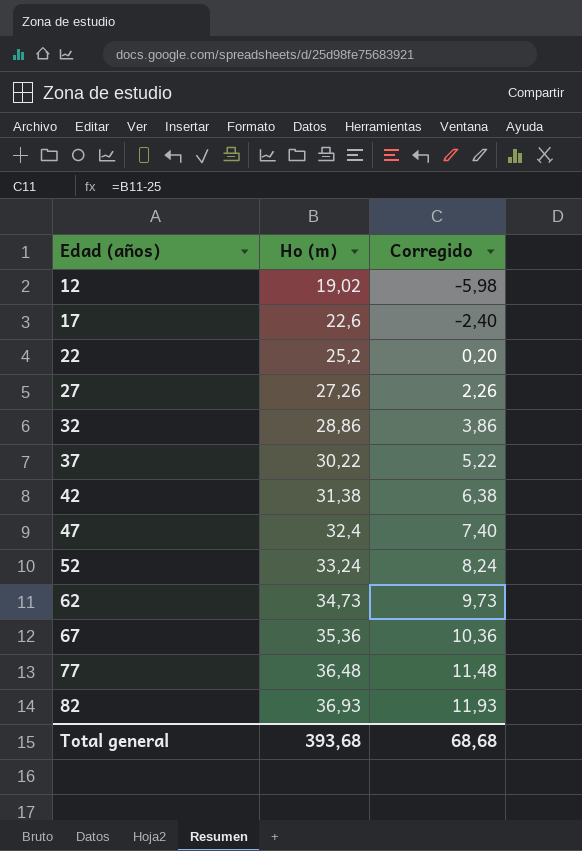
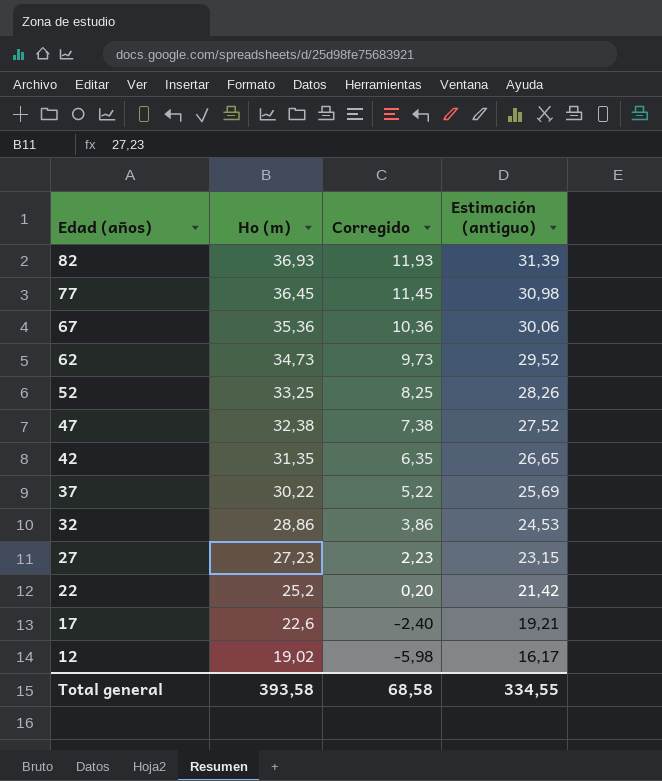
row order: Edad (años) ascending -> Edad (años) descending
column Estimación (antiguo) | formula: none -> [Ho (m)] * 0,85
77 | Ho (m): 36,48 -> 36,45
77 | Corregido: 11,48 -> 11,45
52 | Ho (m): 33,24 -> 33,25
52 | Corregido: 8,24 -> 8,25
47 | Ho (m): 32,4 -> 32,38
47 | Corregido: 7,40 -> 7,38
42 | Ho (m): 31,38 -> 31,35
42 | Corregido: 6,38 -> 6,35
27 | Ho (m): 27,26 -> 27,23
27 | Corregido: 2,26 -> 2,23
Total general | Ho (m): 393,68 -> 393,58
Total general | Corregido: 68,68 -> 68,58

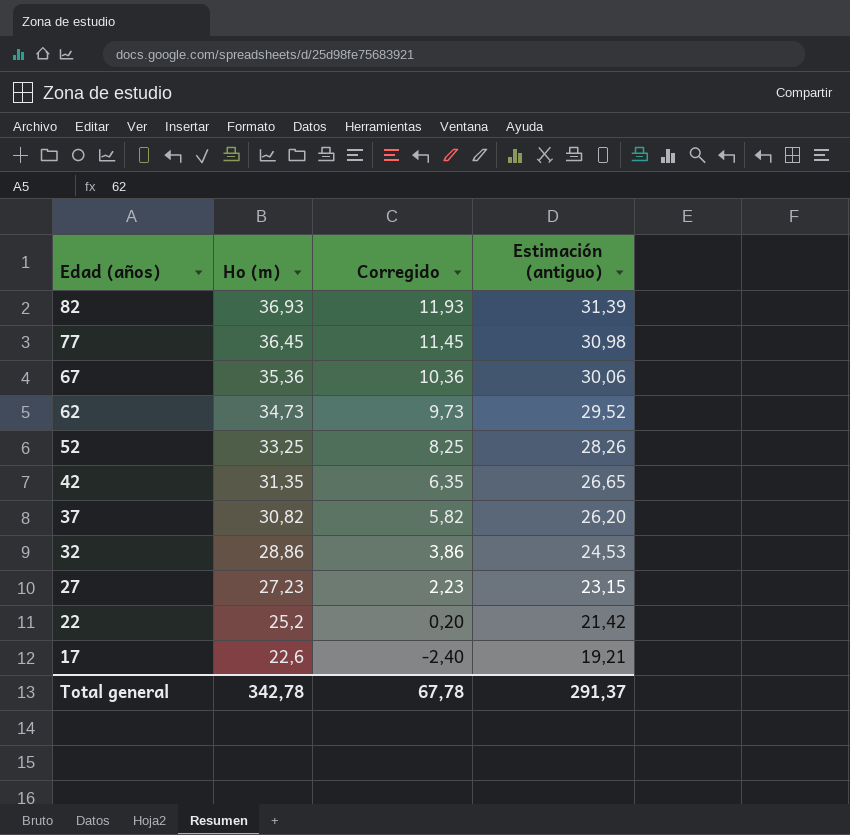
row 47: 32,38 | 7,38 | 27,52 -> none
row 12: 19,02 | -5,98 | 16,17 -> none
37 | Ho (m): 30,22 -> 30,82
37 | Corregido: 5,22 -> 5,82
37 | Estimación (antiguo): 25,69 -> 26,20
Total general | Ho (m): 393,58 -> 342,78
Total general | Corregido: 68,58 -> 67,78
Total general | Estimación (antiguo): 334,55 -> 291,37

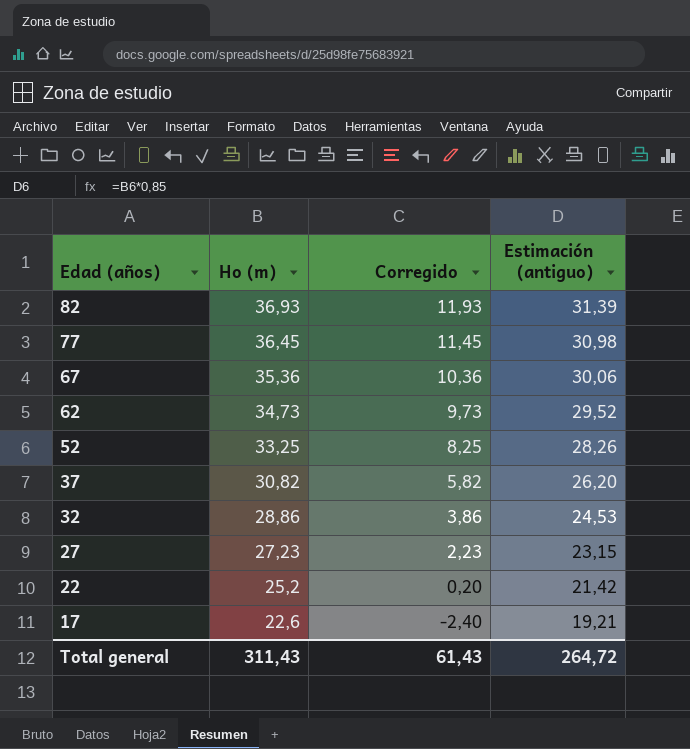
row 42: 31,35 | 6,35 | 26,65 -> none
Total general | Ho (m): 342,78 -> 311,43
Total general | Corregido: 67,78 -> 61,43
Total general | Estimación (antiguo): 291,37 -> 264,72

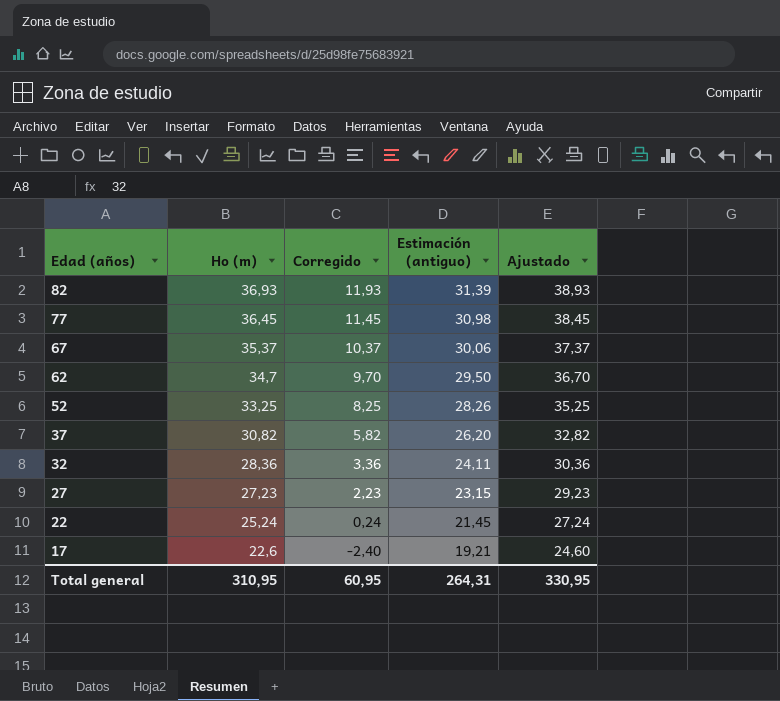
column Ajustado | formula: none -> [Ho (m)] + 2
67 | Ho (m): 35,36 -> 35,37
67 | Corregido: 10,36 -> 10,37
62 | Ho (m): 34,73 -> 34,7
62 | Corregido: 9,73 -> 9,70
62 | Estimación (antiguo): 29,52 -> 29,50
32 | Ho (m): 28,86 -> 28,36
32 | Corregido: 3,86 -> 3,36
32 | Estimación (antiguo): 24,53 -> 24,11
22 | Ho (m): 25,2 -> 25,24
22 | Corregido: 0,20 -> 0,24
22 | Estimación (antiguo): 21,42 -> 21,45
Total general | Ho (m): 311,43 -> 310,95
Total general | Corregido: 61,43 -> 60,95
Total general | Estimación (antiguo): 264,72 -> 264,31

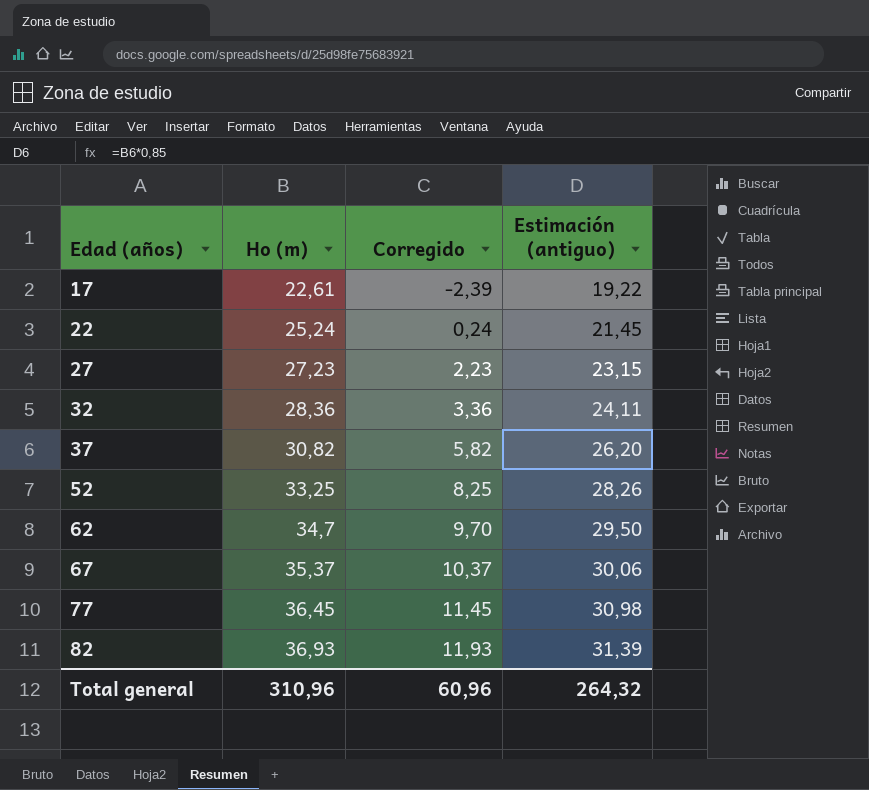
row order: Edad (años) descending -> Edad (años) ascending
column Ajustado | formula: [Ho (m)] + 2 -> none
17 | Ho (m): 22,6 -> 22,61
17 | Corregido: -2,40 -> -2,39
17 | Estimación (antiguo): 19,21 -> 19,22
Total general | Ho (m): 310,95 -> 310,96
Total general | Corregido: 60,95 -> 60,96
Total general | Estimación (antiguo): 264,31 -> 264,32

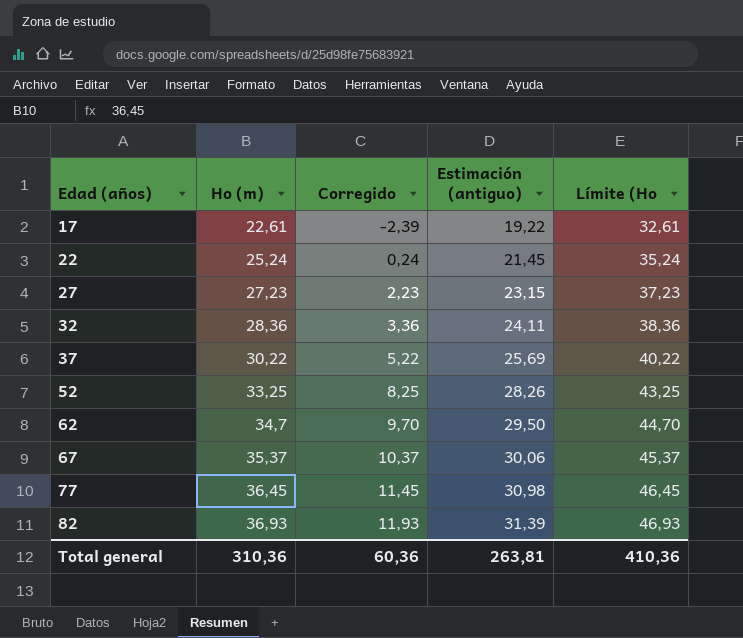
column Límite (Ho | formula: none -> [Ho (m)] + 10
37 | Ho (m): 30,82 -> 30,22
37 | Corregido: 5,82 -> 5,22
37 | Estimación (antiguo): 26,20 -> 25,69
Total general | Ho (m): 310,96 -> 310,36
Total general | Corregido: 60,96 -> 60,36
Total general | Estimación (antiguo): 264,32 -> 263,81

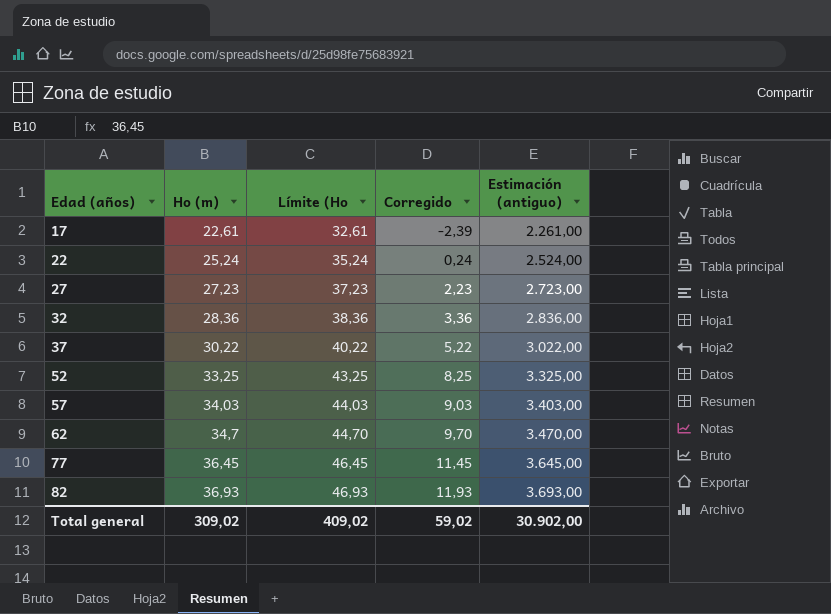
column Límite (Ho | position: 5 -> 3
column Estimación (antiguo) | formula: [Ho (m)] * 0,85 -> [Ho (m)] * 100
row 67: 35,37 | 10,37 | 30,06 | 45,37 -> none
row 57: none -> 34,03 | 44,03 | 9,03 | 3.403,00
Total general | Ho (m): 310,36 -> 309,02
Total general | Límite (Ho: 410,36 -> 409,02
Total general | Corregido: 60,36 -> 59,02
Total general | Estimación (antiguo): 263,81 -> 30.902,00

